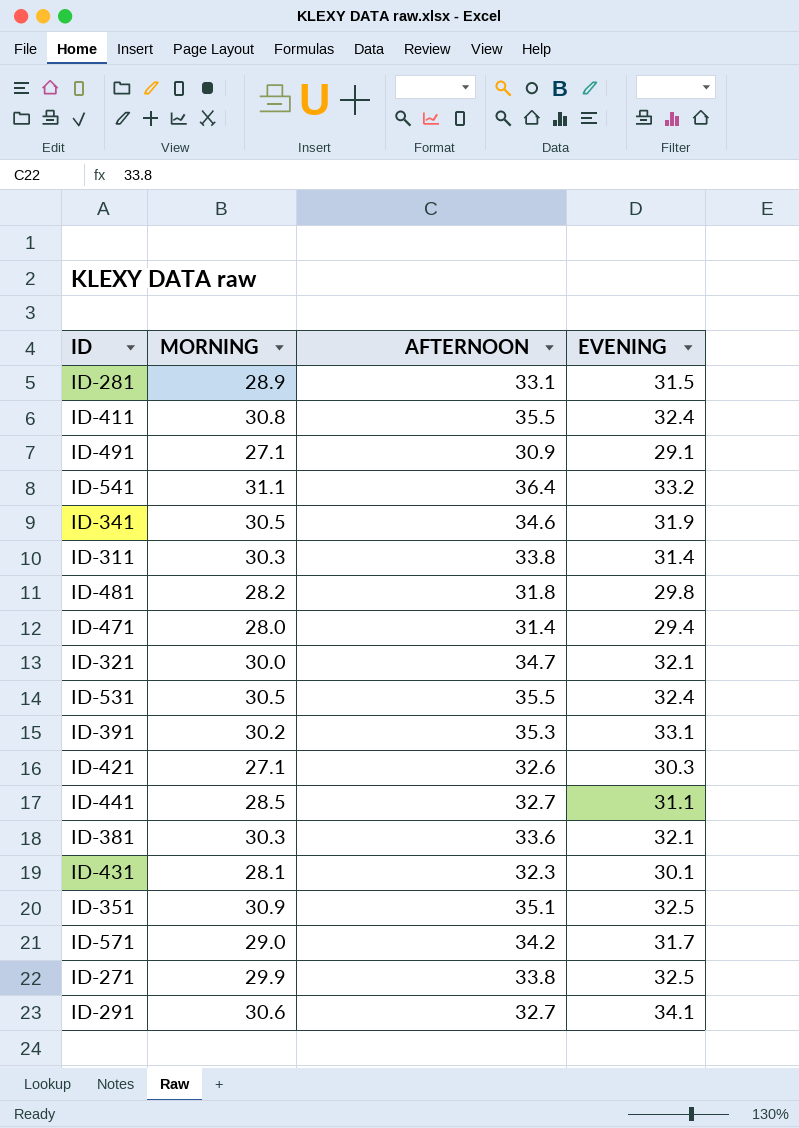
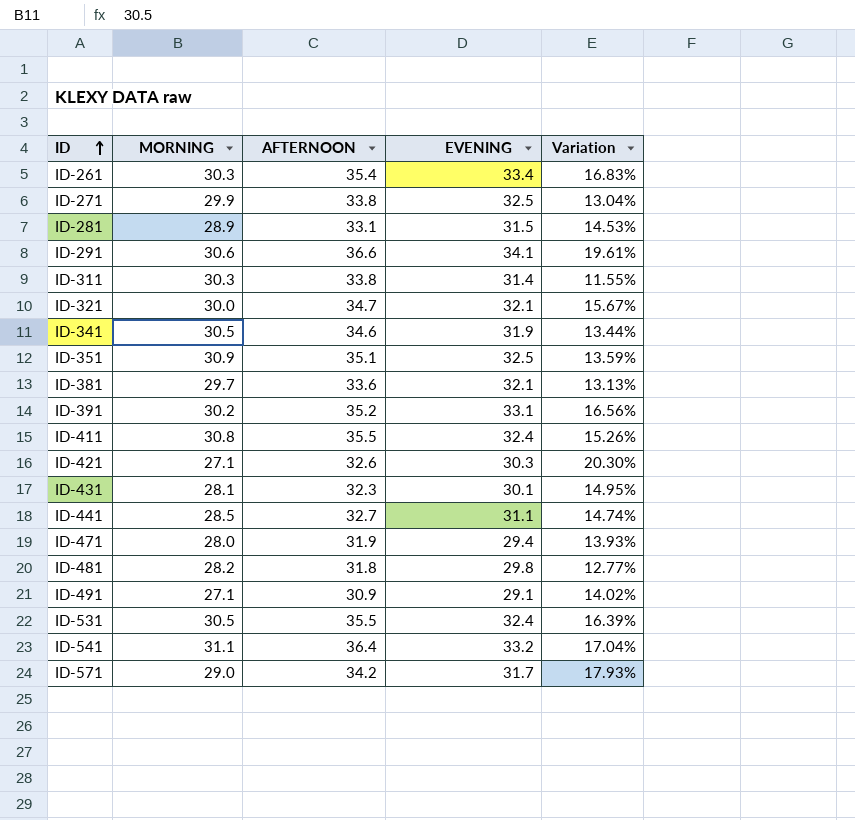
row order: none -> ID ascending
column Variation | formula: none -> ([AFTERNOON] - [MORNING]) / [MORNING]
row ID-261: none -> 30.3 | 35.4 | 33.4 | 16.83%
ID-291 | AFTERNOON: 32.7 -> 36.6
ID-381 | MORNING: 30.3 -> 29.7
ID-391 | AFTERNOON: 35.3 -> 35.2
ID-471 | AFTERNOON: 31.4 -> 31.9

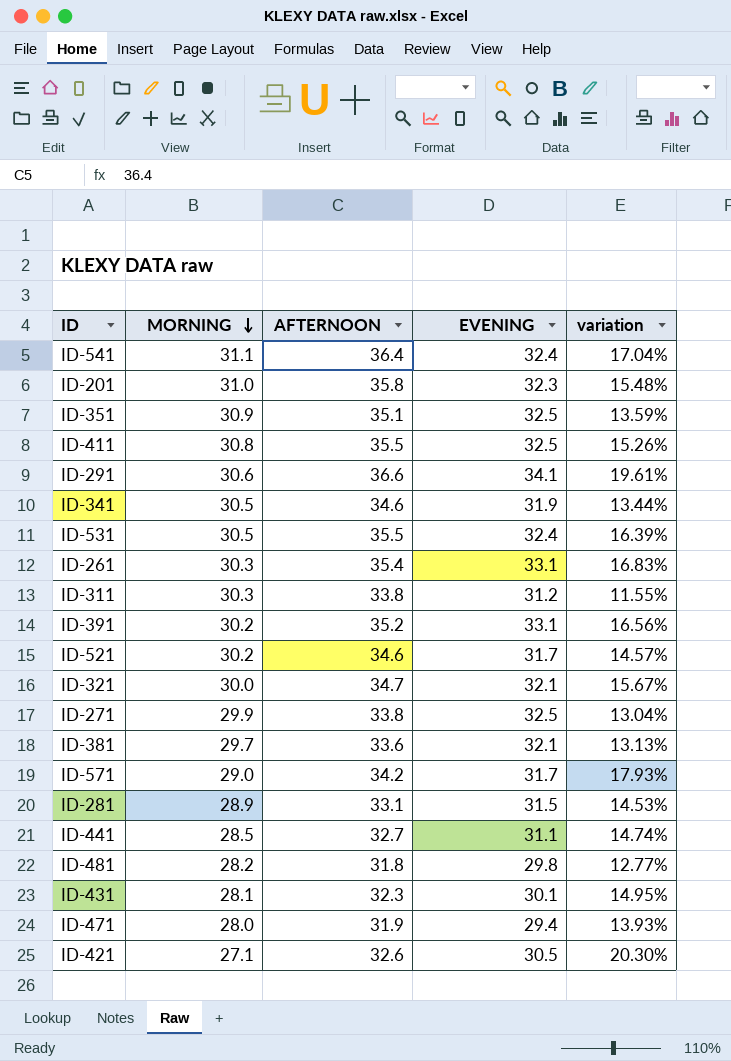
row order: ID ascending -> MORNING descending
column name: Variation -> variation
row ID-491: 27.1 | 30.9 | 29.1 | 14.02% -> none
ID-541 | EVENING: 33.2 -> 32.4
row ID-201: none -> 31.0 | 35.8 | 32.3 | 15.48%
ID-411 | EVENING: 32.4 -> 32.5
ID-261 | EVENING: 33.4 -> 33.1
ID-311 | EVENING: 31.4 -> 31.2
row ID-521: none -> 30.2 | 34.6 | 31.7 | 14.57%
ID-421 | EVENING: 30.3 -> 30.5

